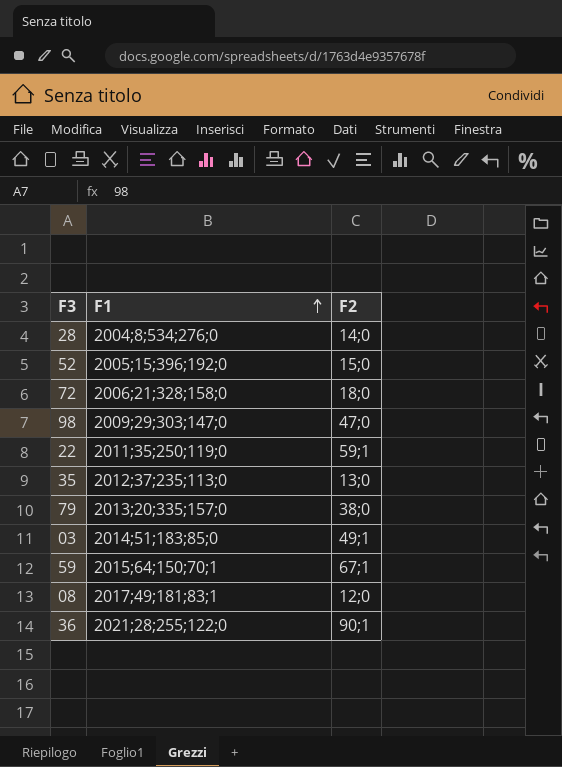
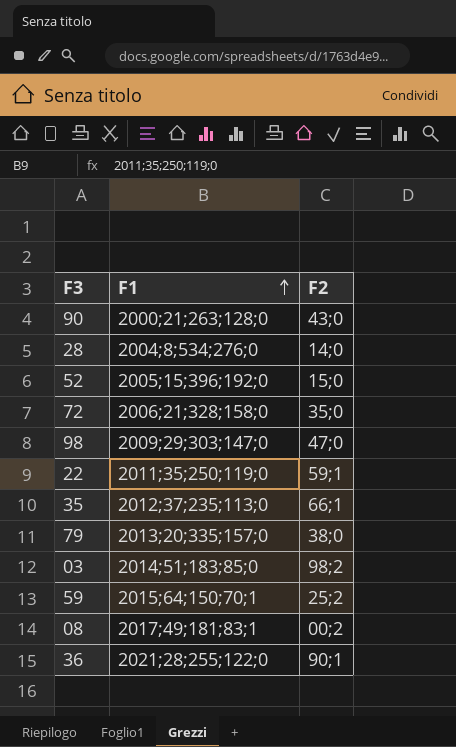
row 90: none -> 2000;21;263;128;0 | 43;0
72 | F2: 18;0 -> 35;0
35 | F2: 13;0 -> 66;1
03 | F2: 49;1 -> 98;2
59 | F2: 67;1 -> 25;2
08 | F2: 12;0 -> 00;2

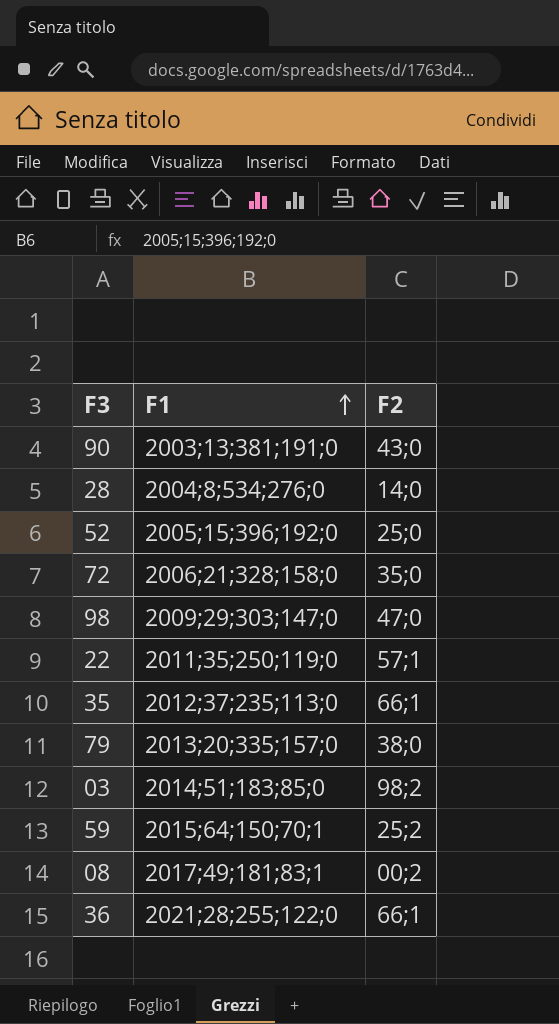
90 | F1: 2000;21;263;128;0 -> 2003;13;381;191;0
52 | F2: 15;0 -> 25;0
22 | F2: 59;1 -> 57;1
36 | F2: 90;1 -> 66;1

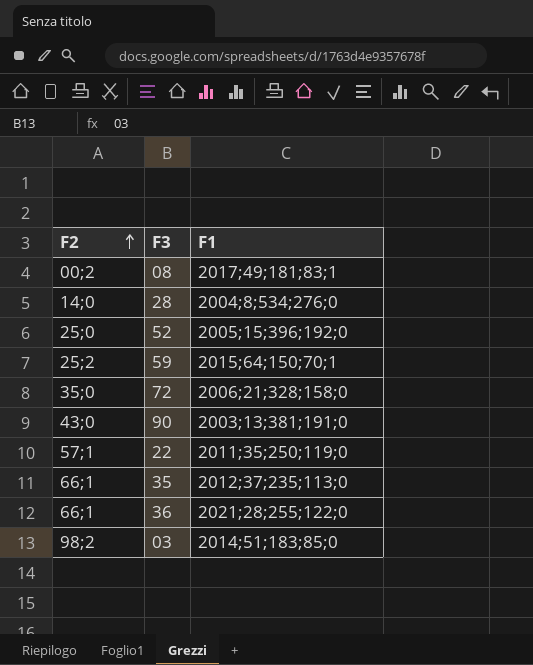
row order: F1 ascending -> F2 ascending
column F2 | position: 3 -> 1
row 98: 2009;29;303;147;0 | 47;0 -> none
row 79: 2013;20;335;157;0 | 38;0 -> none

